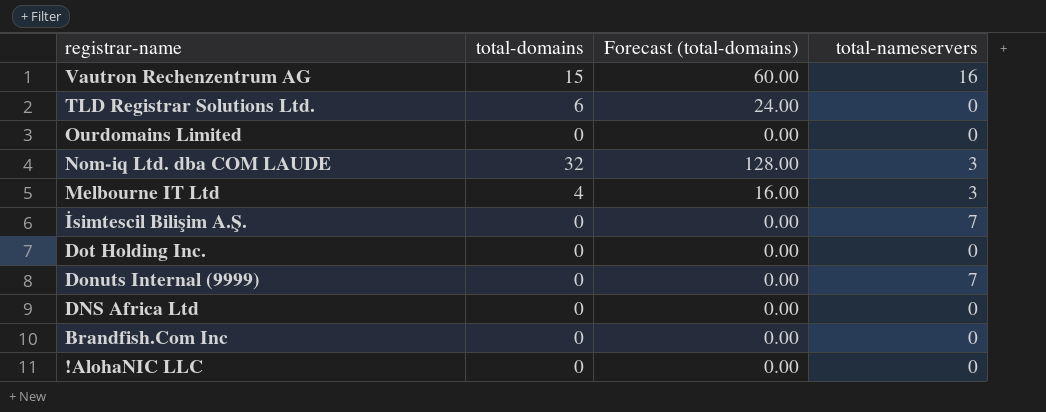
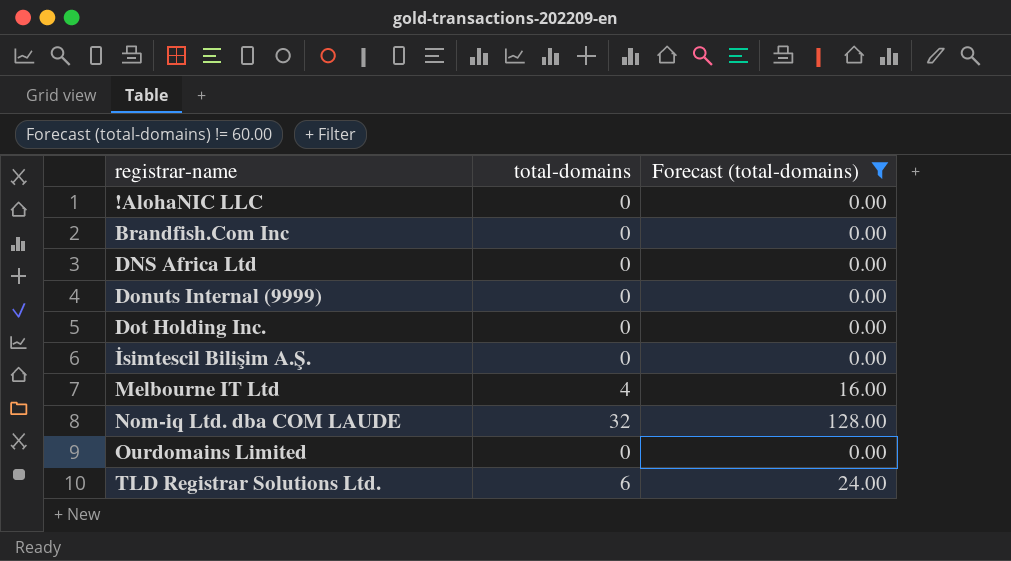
filter: none -> Forecast (total-domains) != 60.00
row order: registrar-name descending -> registrar-name ascending
column total-nameservers | position: 4 -> none

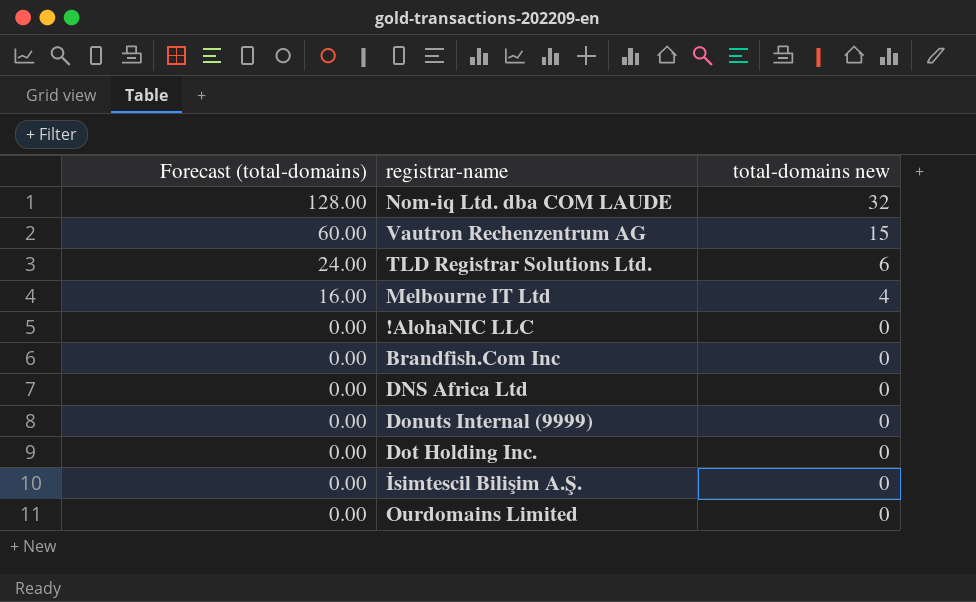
filter: Forecast (total-domains) != 60.00 -> none
row order: registrar-name ascending -> Forecast (total-domains) descending
column Forecast (total-domains) | position: 3 -> 1
column name: total-domains -> total-domains new

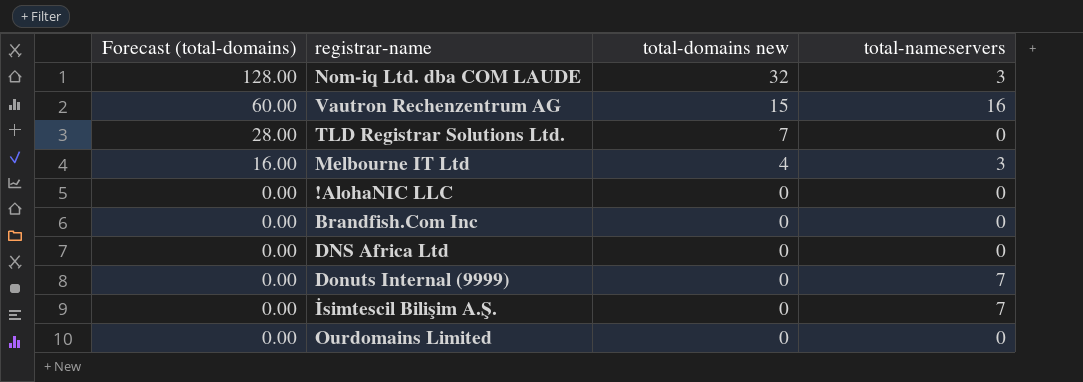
column total-nameservers | position: none -> 4
row Dot Holding Inc.: 0.00 | 0 -> none
TLD Registrar Solutions Ltd. | Forecast (total-domains): 24.00 -> 28.00
TLD Registrar Solutions Ltd. | total-domains new: 6 -> 7

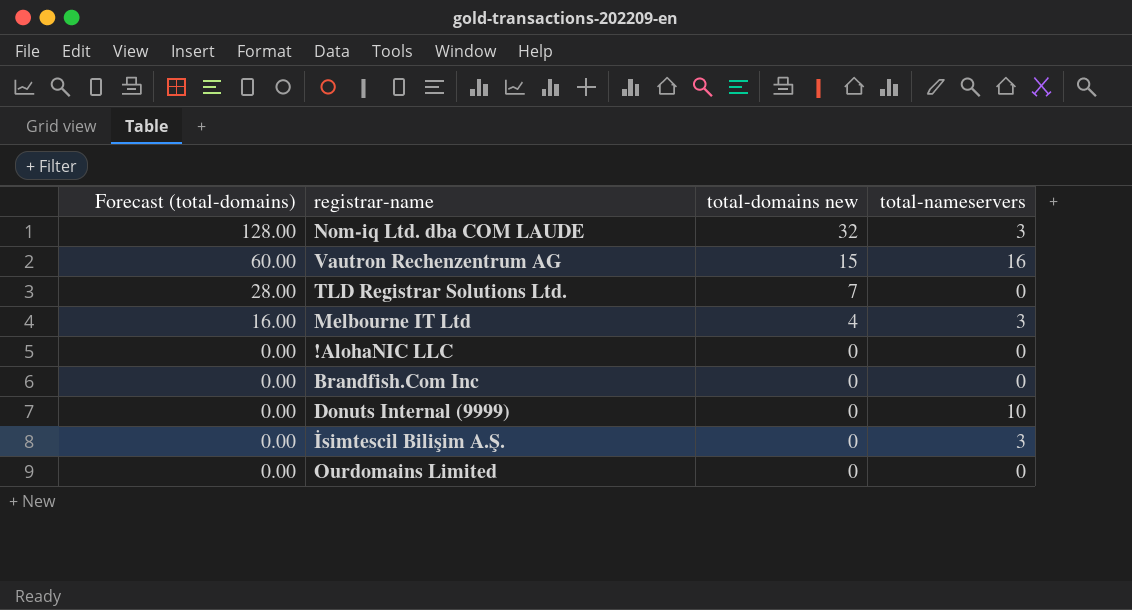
row DNS Africa Ltd: 0.00 | 0 | 0 -> none
Donuts Internal (9999) | total-nameservers: 7 -> 10
İsimtescil Bilişim A.Ş. | total-nameservers: 7 -> 3

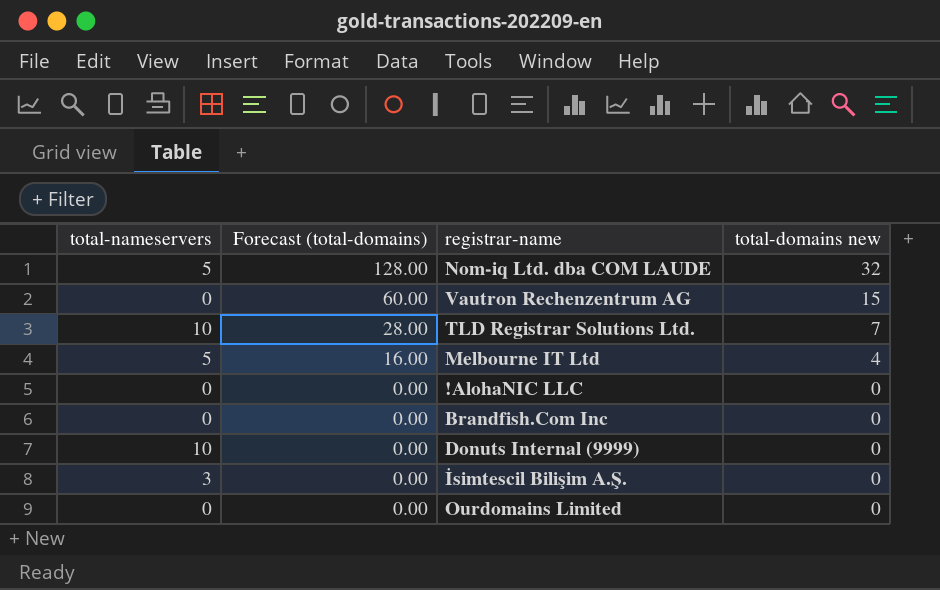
column total-nameservers | position: 4 -> 1
Nom-iq Ltd. dba COM LAUDE | total-nameservers: 3 -> 5
Vautron Rechenzentrum AG | total-nameservers: 16 -> 0
TLD Registrar Solutions Ltd. | total-nameservers: 0 -> 10
Melbourne IT Ltd | total-nameservers: 3 -> 5

